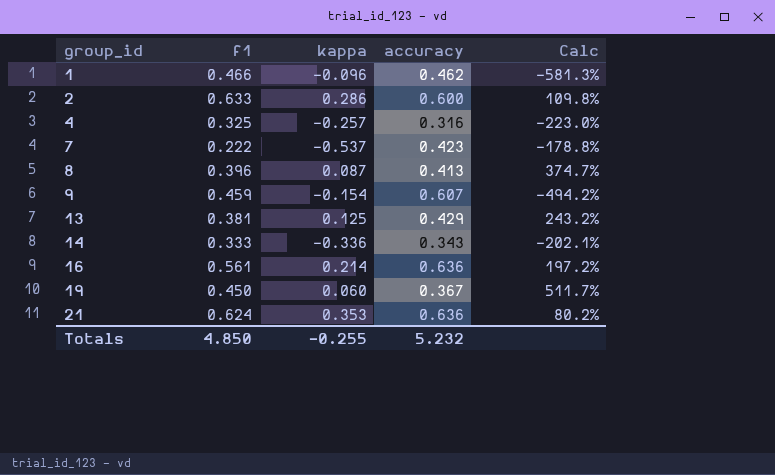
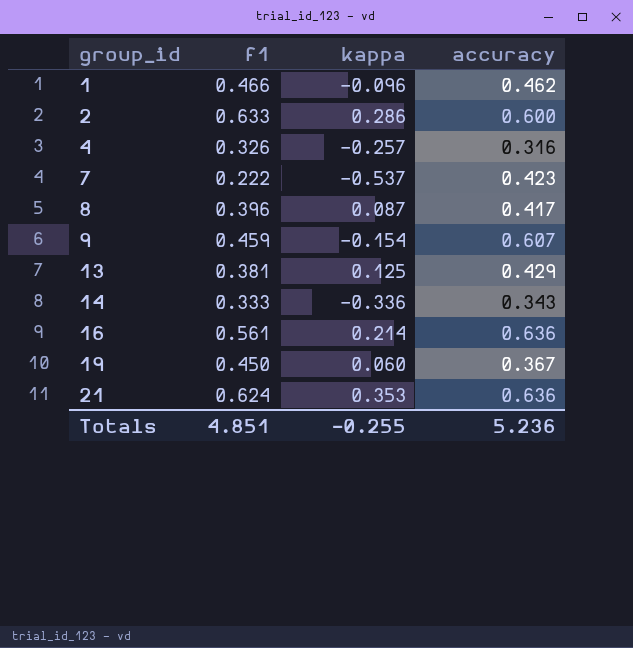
column Calc | formula: ([accuracy] - [kappa]) / [kappa] -> none
4 | f1: 0.325 -> 0.326
8 | accuracy: 0.413 -> 0.417
Totals | f1: 4.850 -> 4.851
Totals | accuracy: 5.232 -> 5.236

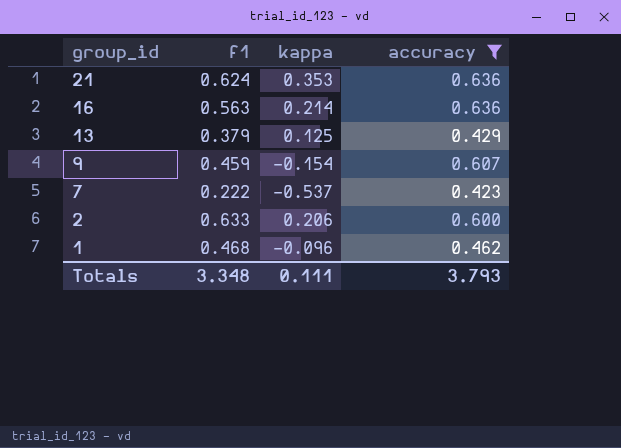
filter: none -> accuracy >= 0.423
row order: group_id ascending -> group_id descending
16 | f1: 0.561 -> 0.563
13 | f1: 0.381 -> 0.379
2 | kappa: 0.286 -> 0.206
1 | f1: 0.466 -> 0.468
Totals | f1: 4.851 -> 3.348
Totals | kappa: -0.255 -> 0.111
Totals | accuracy: 5.236 -> 3.793

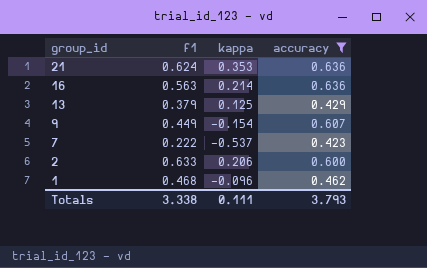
9 | f1: 0.459 -> 0.449
Totals | f1: 3.348 -> 3.338

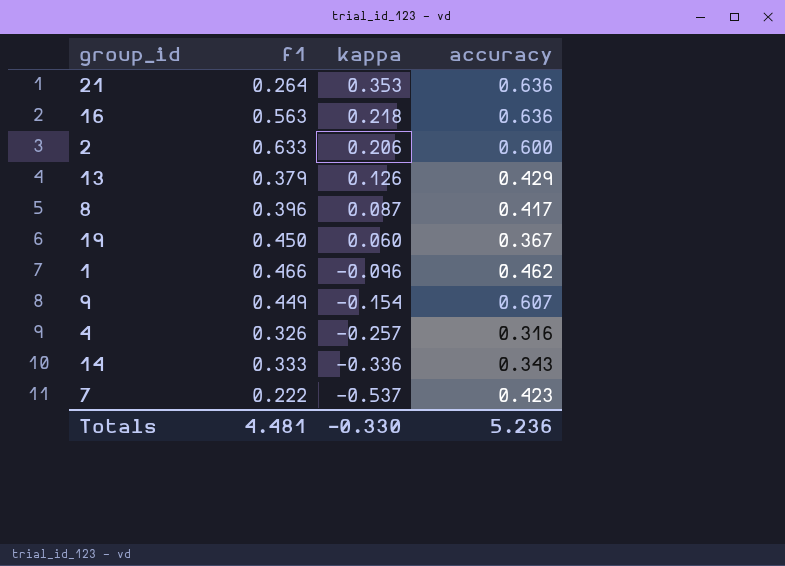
filter: accuracy >= 0.423 -> none
row order: group_id descending -> kappa descending
21 | f1: 0.624 -> 0.264
16 | kappa: 0.214 -> 0.218
13 | kappa: 0.125 -> 0.126
1 | f1: 0.468 -> 0.466
Totals | f1: 3.338 -> 4.481
Totals | kappa: 0.111 -> -0.330
Totals | accuracy: 3.793 -> 5.236

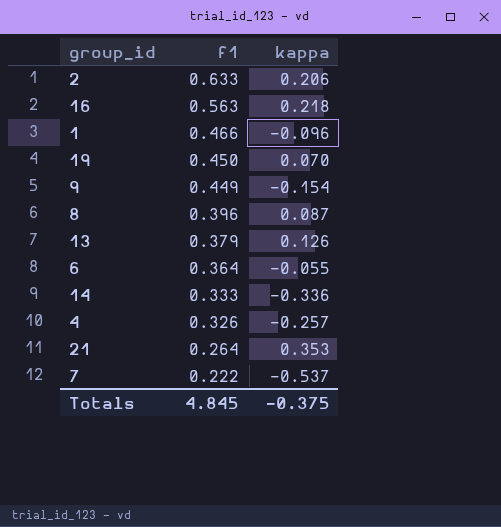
row order: kappa descending -> f1 descending
column accuracy | position: 4 -> none
19 | kappa: 0.060 -> 0.070
row 6: none -> 0.364 | -0.055
Totals | f1: 4.481 -> 4.845
Totals | kappa: -0.330 -> -0.375

